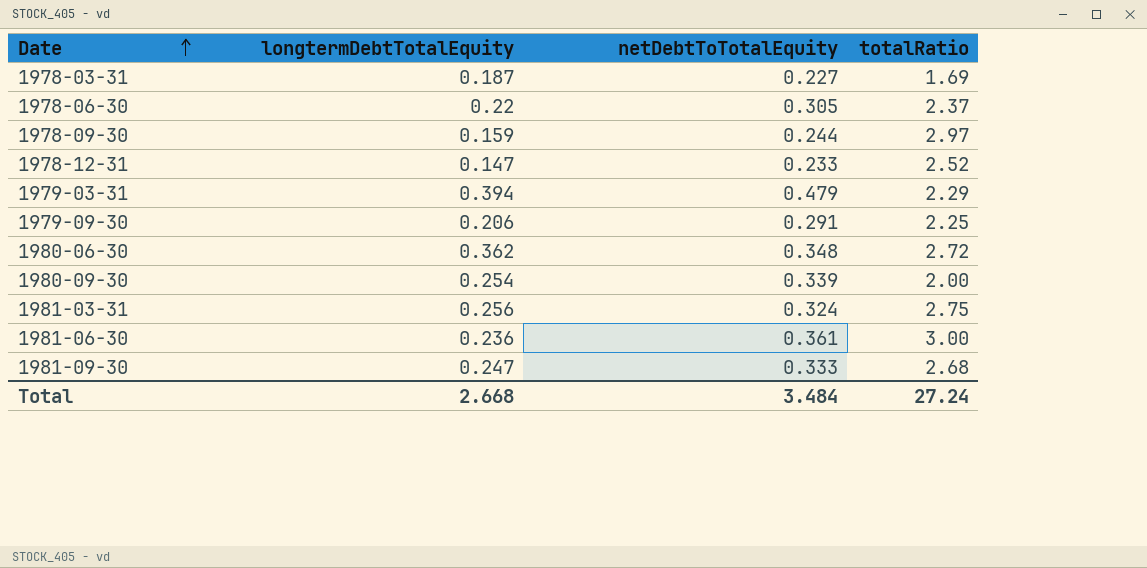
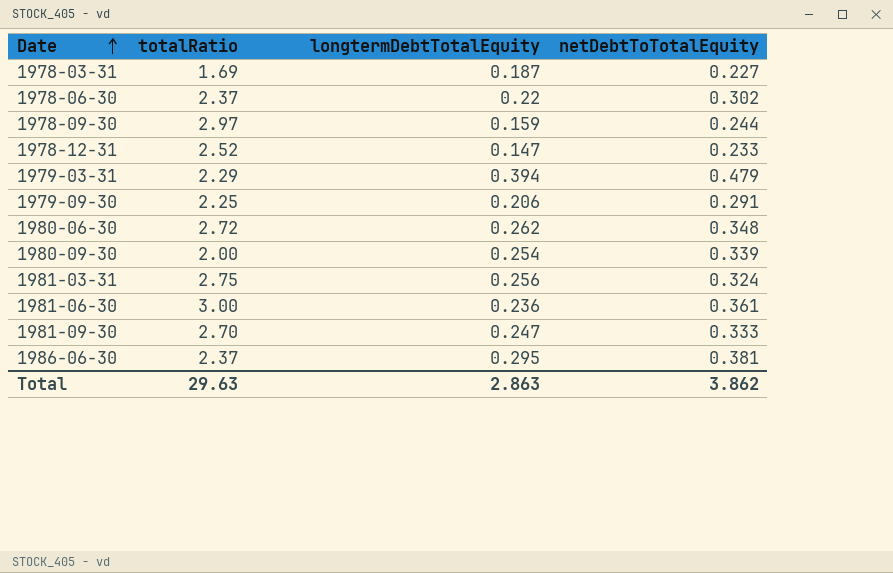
column totalRatio | position: 4 -> 2
1978-06-30 | netDebtToTotalEquity: 0.305 -> 0.302
1980-06-30 | longtermDebtTotalEquity: 0.362 -> 0.262
1981-09-30 | totalRatio: 2.68 -> 2.70
row 1986-06-30: none -> 2.37 | 0.295 | 0.381
Total | totalRatio: 27.24 -> 29.63
Total | longtermDebtTotalEquity: 2.668 -> 2.863
Total | netDebtToTotalEquity: 3.484 -> 3.862

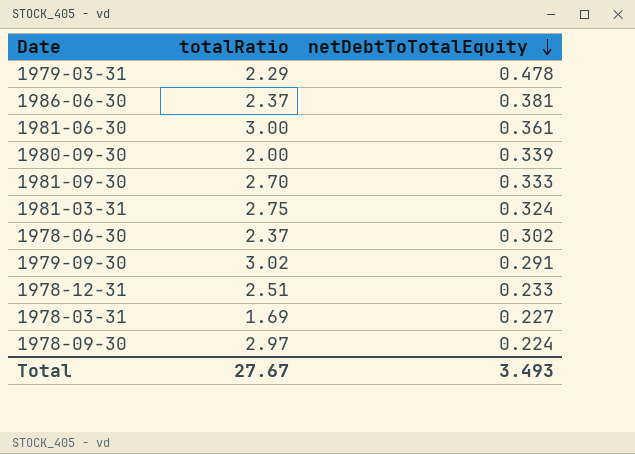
row order: Date ascending -> netDebtToTotalEquity descending
column longtermDebtTotalEquity | position: 3 -> none
row 1980-06-30: 2.72 | 0.262 | 0.348 -> none
1979-03-31 | netDebtToTotalEquity: 0.479 -> 0.478
1979-09-30 | totalRatio: 2.25 -> 3.02
1978-12-31 | totalRatio: 2.52 -> 2.51
1978-09-30 | netDebtToTotalEquity: 0.244 -> 0.224
Total | totalRatio: 29.63 -> 27.67
Total | netDebtToTotalEquity: 3.862 -> 3.493

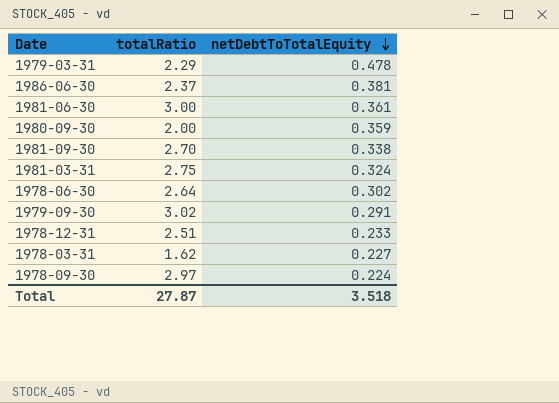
1980-09-30 | netDebtToTotalEquity: 0.339 -> 0.359
1981-09-30 | netDebtToTotalEquity: 0.333 -> 0.338
1978-06-30 | totalRatio: 2.37 -> 2.64
1978-03-31 | totalRatio: 1.69 -> 1.62
Total | totalRatio: 27.67 -> 27.87
Total | netDebtToTotalEquity: 3.493 -> 3.518

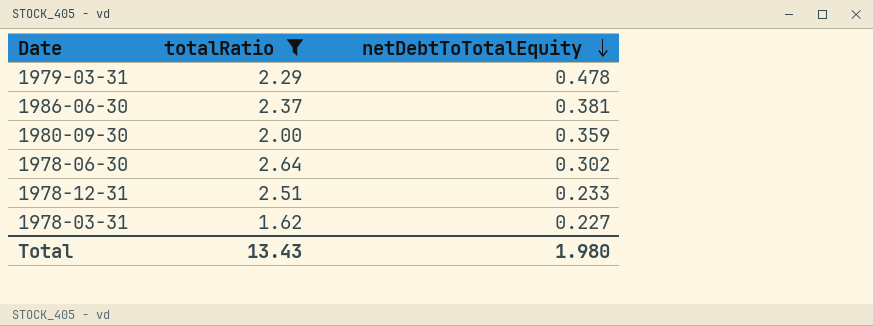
filter: none -> totalRatio <= 2.64
Total | totalRatio: 27.87 -> 13.43
Total | netDebtToTotalEquity: 3.518 -> 1.980

